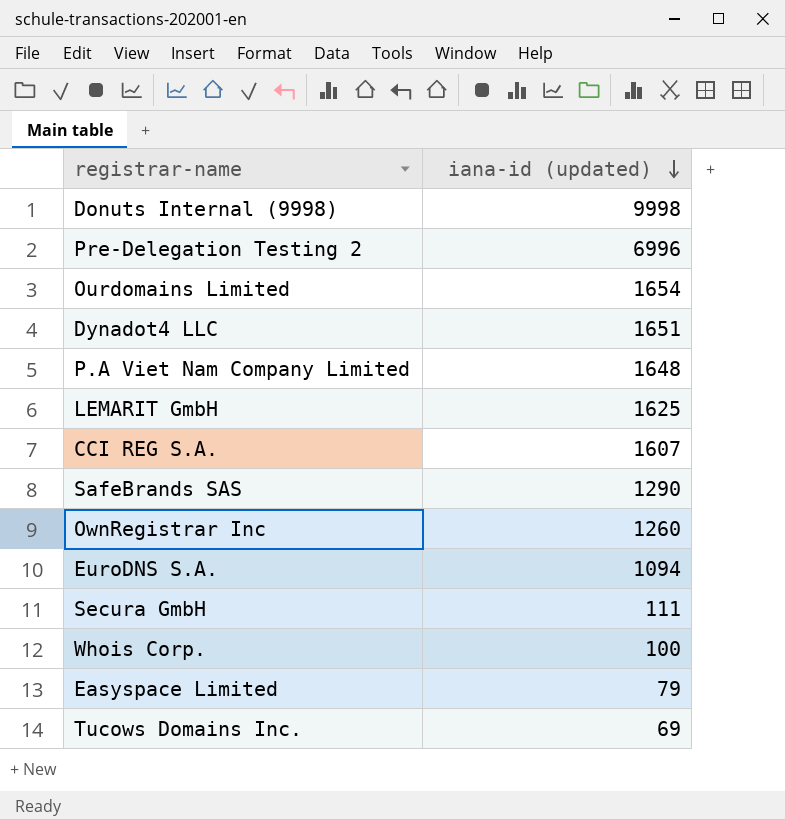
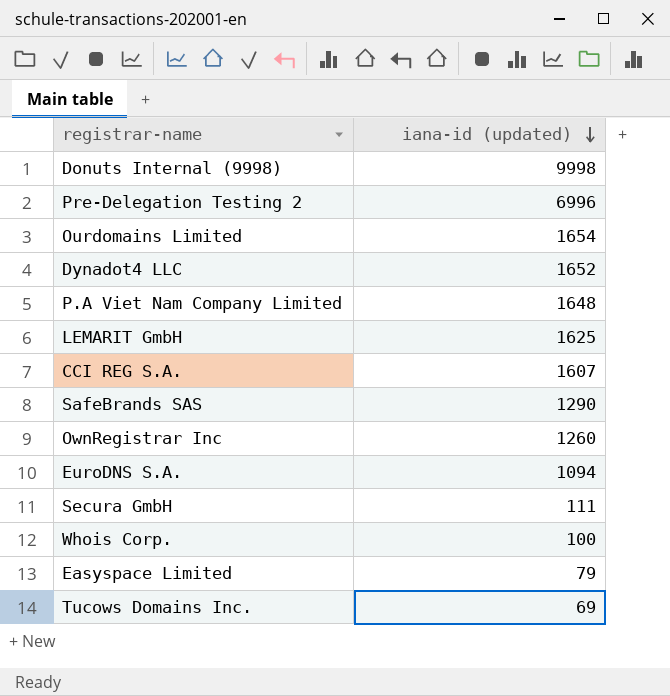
Dynadot4 LLC | iana-id (updated): 1651 -> 1652

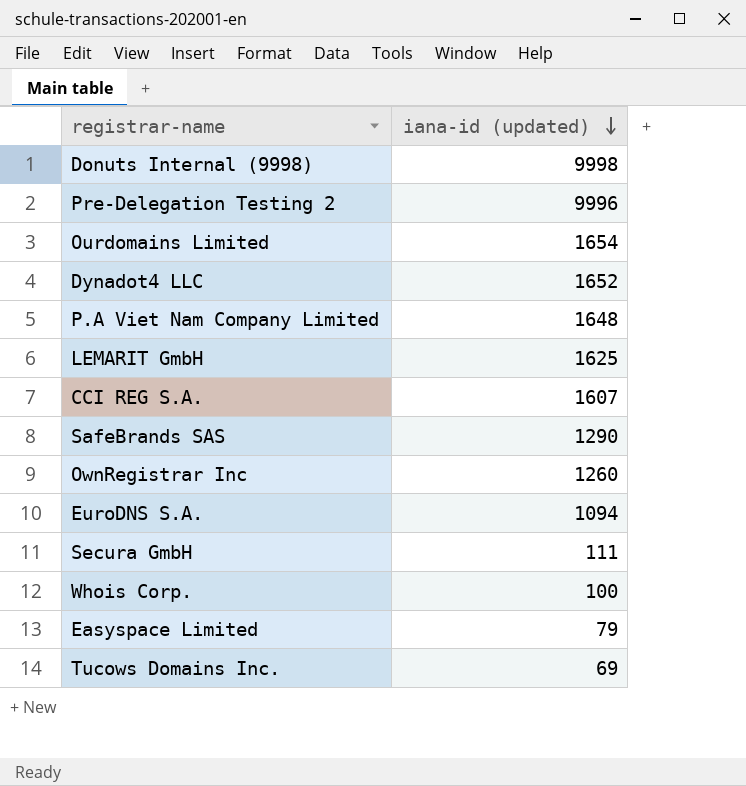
Pre-Delegation Testing 2 | iana-id (updated): 6996 -> 9996

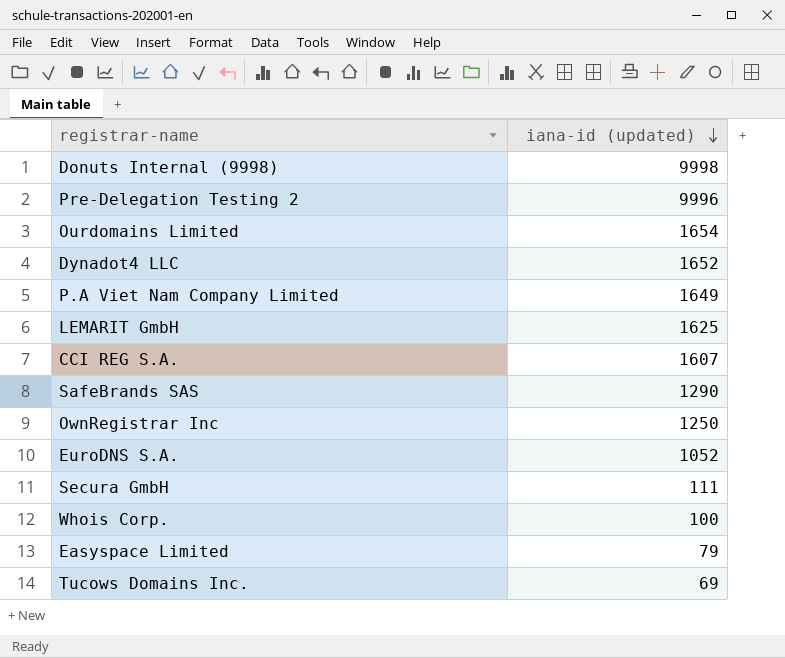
P.A Viet Nam Company Limited | iana-id (updated): 1648 -> 1649
OwnRegistrar Inc | iana-id (updated): 1260 -> 1250
EuroDNS S.A. | iana-id (updated): 1094 -> 1052

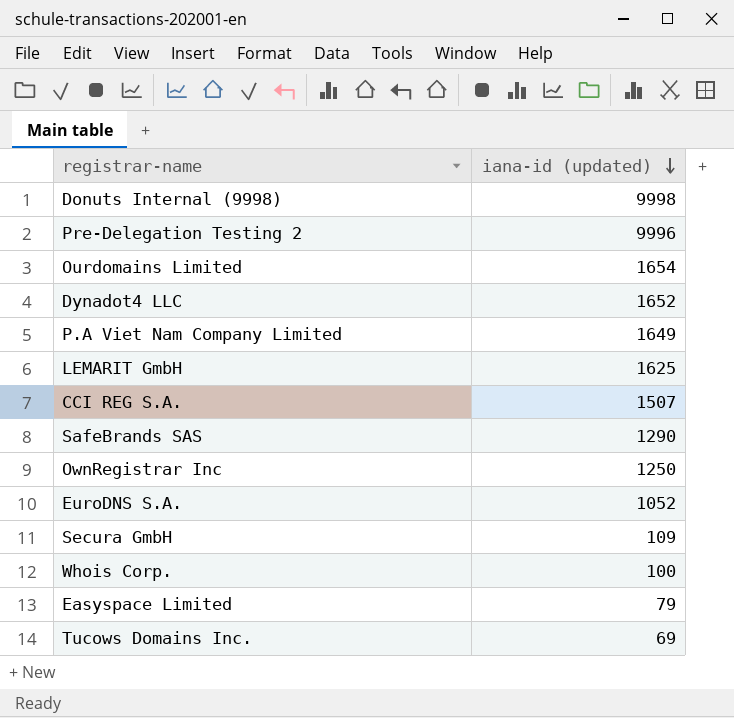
CCI REG S.A. | iana-id (updated): 1607 -> 1507
Secura GmbH | iana-id (updated): 111 -> 109

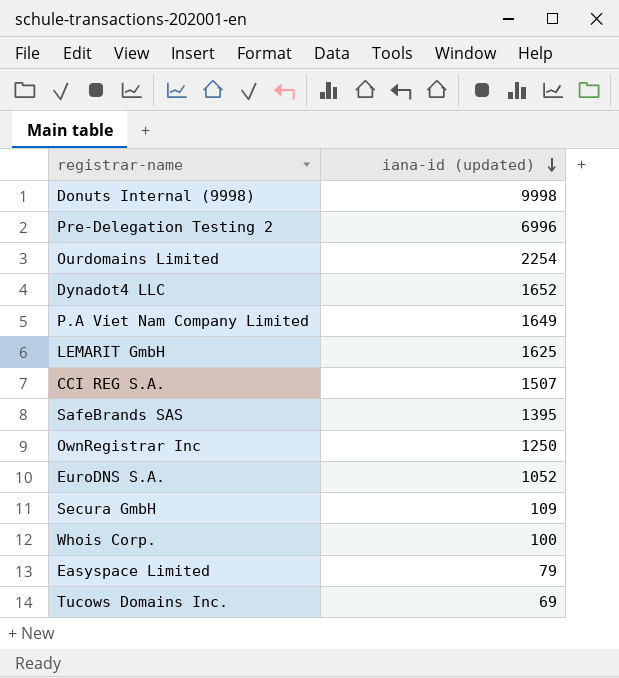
Pre-Delegation Testing 2 | iana-id (updated): 9996 -> 6996
Ourdomains Limited | iana-id (updated): 1654 -> 2254
SafeBrands SAS | iana-id (updated): 1290 -> 1395

